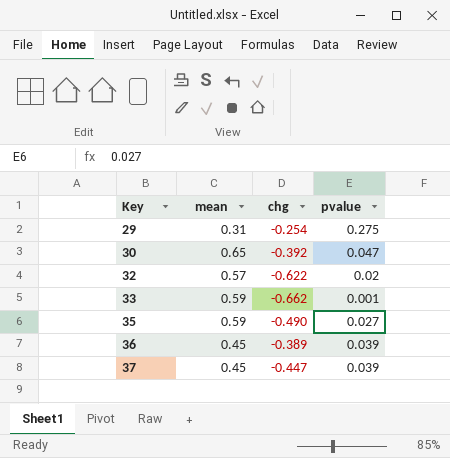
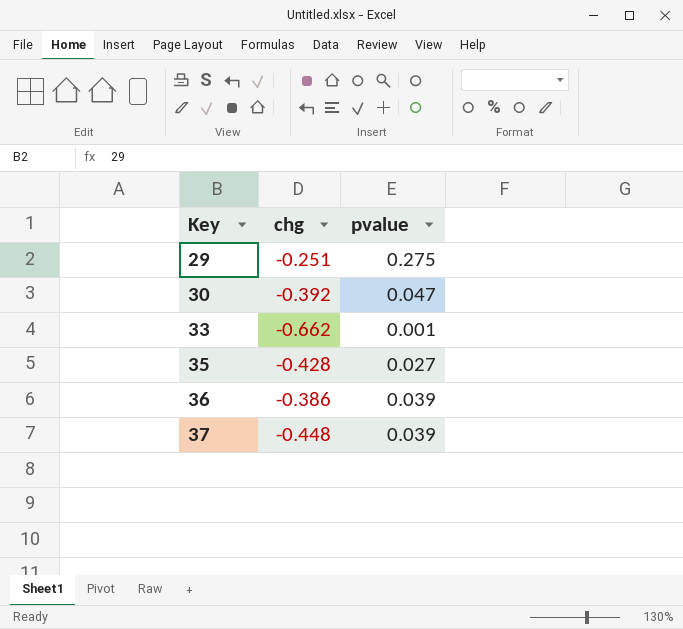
column mean | position: 2 -> none
row 32: 0.57 | -0.622 | 0.02 -> none
29 | chg: -0.254 -> -0.251
35 | chg: -0.490 -> -0.428
36 | chg: -0.389 -> -0.386
37 | chg: -0.447 -> -0.448

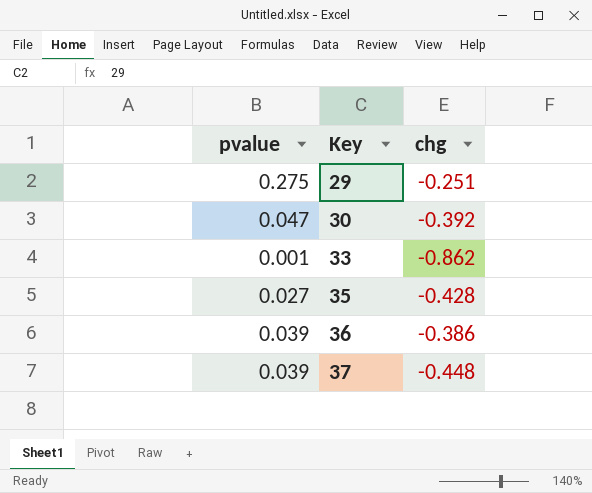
column pvalue | position: 3 -> 1
33 | chg: -0.662 -> -0.862

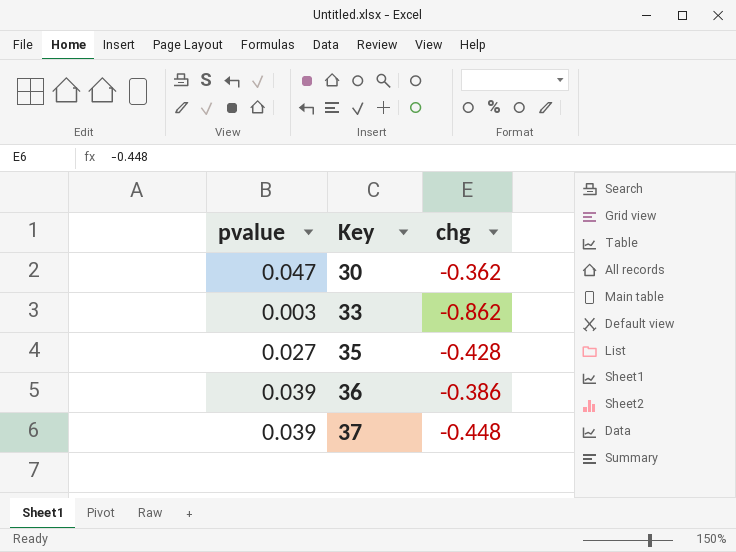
row 29: 0.275 | -0.251 -> none
30 | chg: -0.392 -> -0.362
33 | pvalue: 0.001 -> 0.003

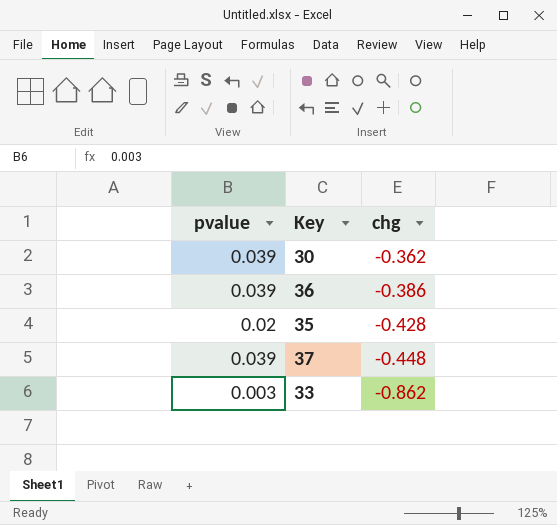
row order: Key ascending -> chg descending
30 | pvalue: 0.047 -> 0.039
35 | pvalue: 0.027 -> 0.02

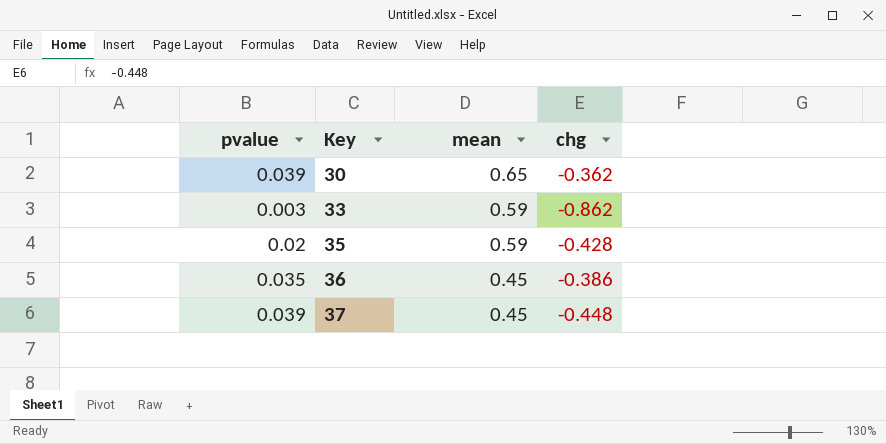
row order: chg descending -> Key ascending
column mean | position: none -> 3
36 | pvalue: 0.039 -> 0.035

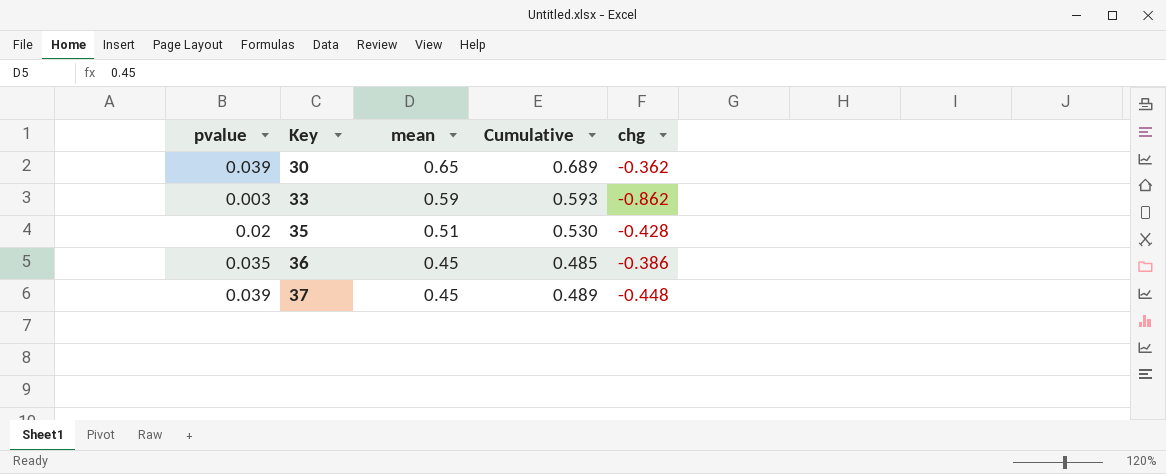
column Cumulative | formula: none -> [pvalue] + [mean]
35 | mean: 0.59 -> 0.51

